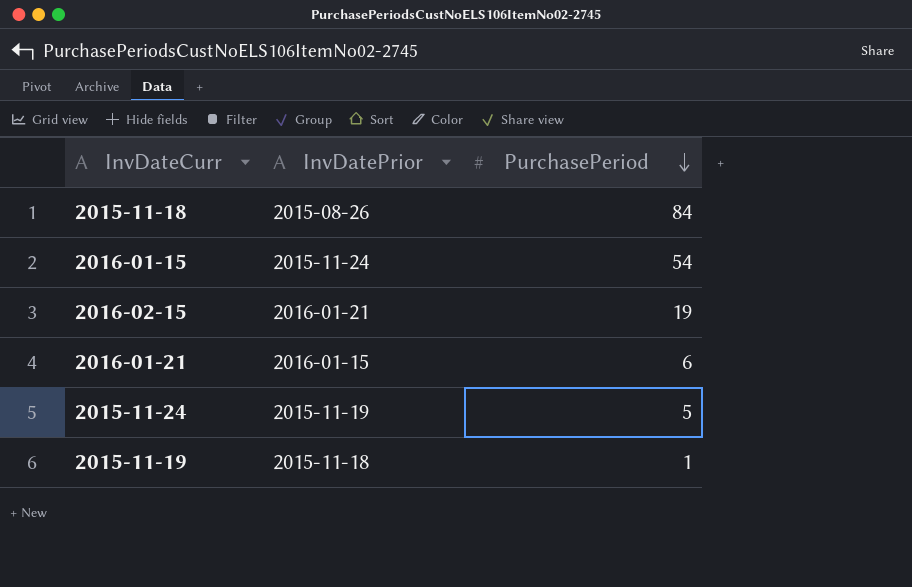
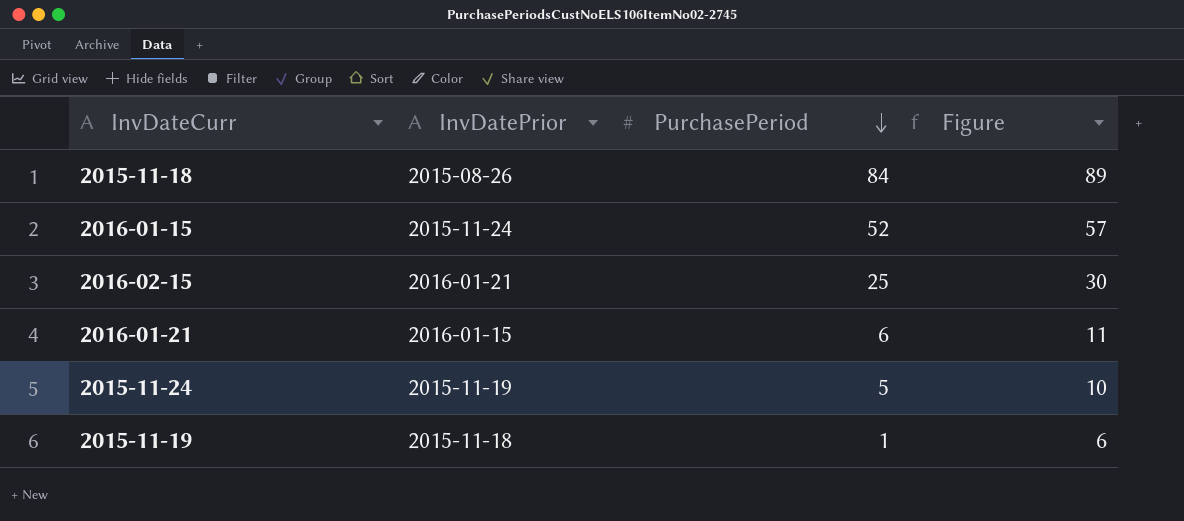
column Figure | formula: none -> [PurchasePeriod] + 5
2016-01-15 | PurchasePeriod: 54 -> 52
2016-02-15 | PurchasePeriod: 19 -> 25

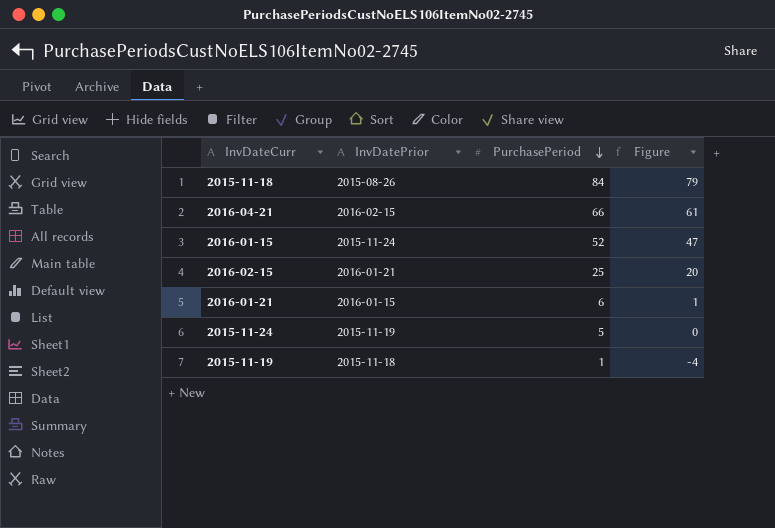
column Figure | formula: [PurchasePeriod] + 5 -> [PurchasePeriod] - 5
row 2016-04-21: none -> 2016-02-15 | 66 | 61

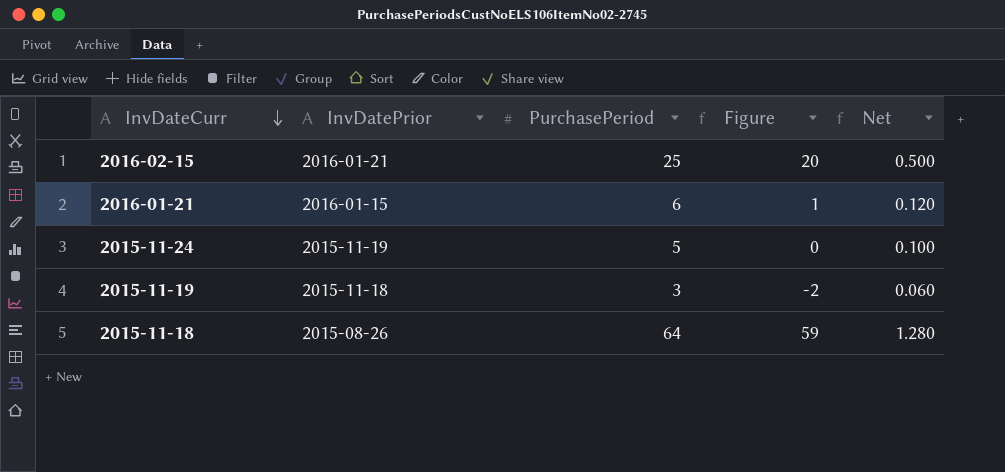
row order: PurchasePeriod descending -> InvDateCurr descending
column Net | formula: none -> [PurchasePeriod] * 0.02
row 2016-04-21: 2016-02-15 | 66 | 61 -> none
row 2016-01-15: 2015-11-24 | 52 | 47 -> none
2015-11-19 | PurchasePeriod: 1 -> 3
2015-11-19 | Figure: -4 -> -2
2015-11-18 | PurchasePeriod: 84 -> 64
2015-11-18 | Figure: 79 -> 59

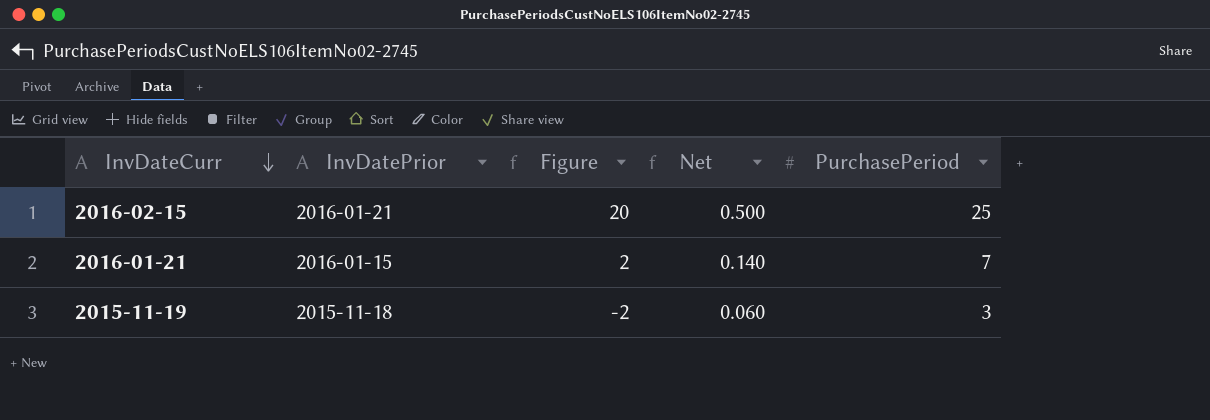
column PurchasePeriod | position: 3 -> 5
row 2015-11-24: 2015-11-19 | 5 | 0 | 0.100 -> none
row 2015-11-18: 2015-08-26 | 64 | 59 | 1.280 -> none
2016-01-21 | Figure: 1 -> 2
2016-01-21 | Net: 0.120 -> 0.140
2016-01-21 | PurchasePeriod: 6 -> 7

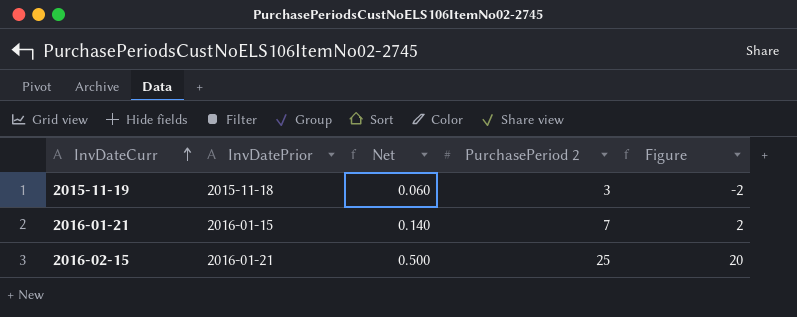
row order: InvDateCurr descending -> InvDateCurr ascending
column name: PurchasePeriod -> PurchasePeriod 2
column Figure | position: 3 -> 5

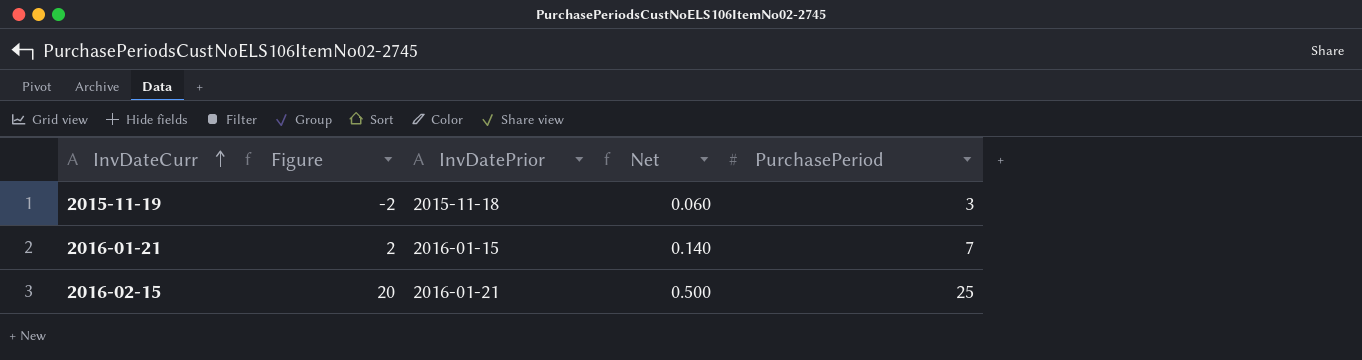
column Figure | position: 5 -> 2
column name: PurchasePeriod 2 -> PurchasePeriod

